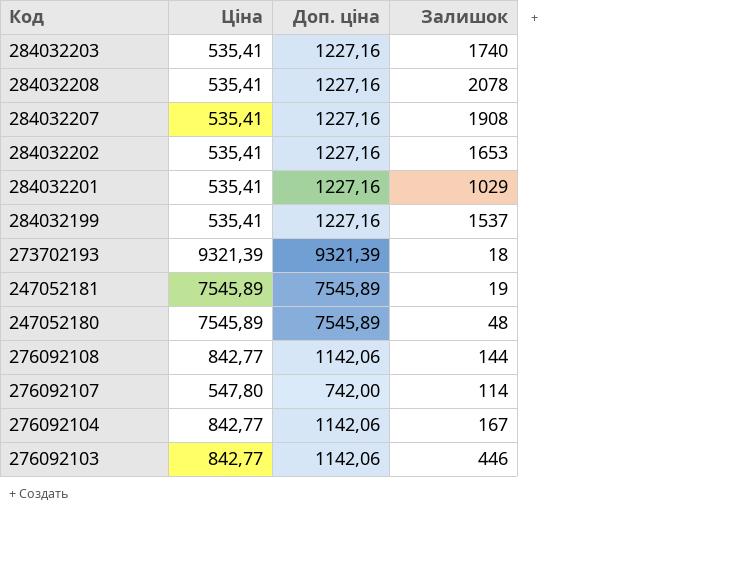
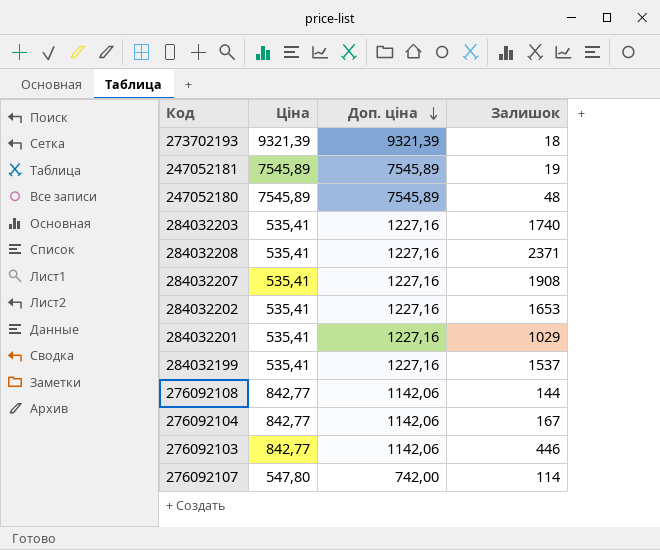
row order: none -> Доп. ціна descending
284032208 | Залишок: 2078 -> 2371

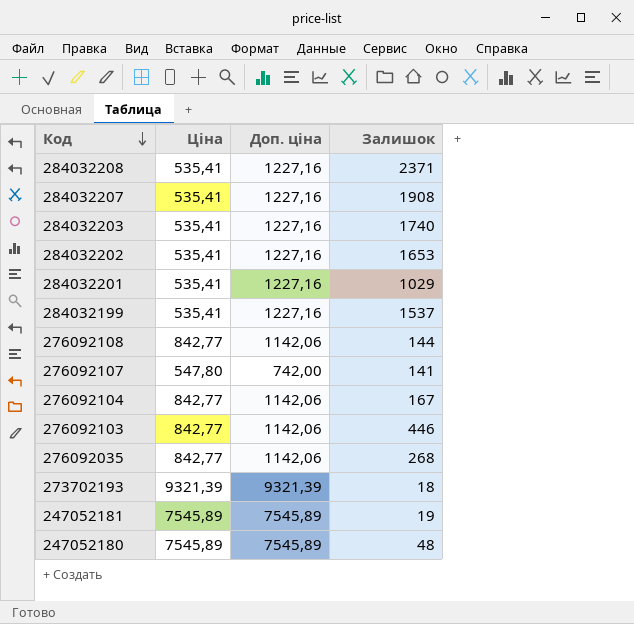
row order: Доп. ціна descending -> Код descending
276092107 | Залишок: 114 -> 141
row 276092035: none -> 842,77 | 1142,06 | 268

